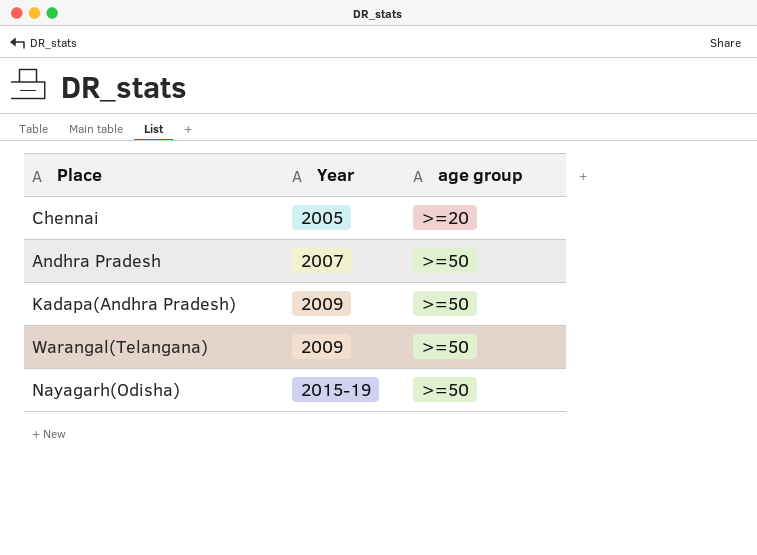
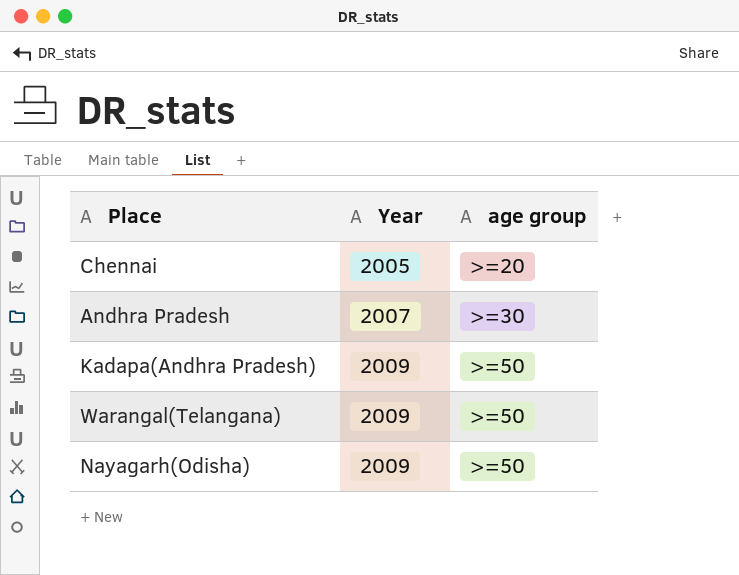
Andhra Pradesh | age group: >=50 -> >=30
Nayagarh(Odisha) | Year: 2015-19 -> 2009

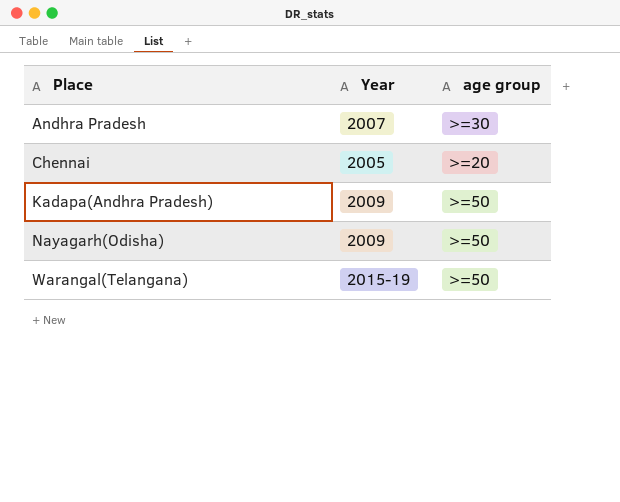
row order: Year ascending -> Place ascending
Warangal(Telangana) | Year: 2009 -> 2015-19

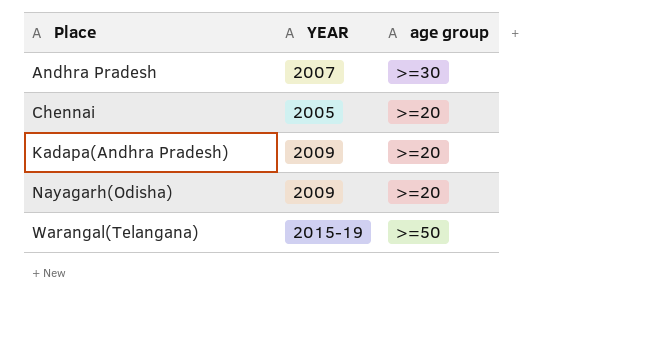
column name: Year -> YEAR
Kadapa(Andhra Pradesh) | age group: >=50 -> >=20
Nayagarh(Odisha) | age group: >=50 -> >=20

